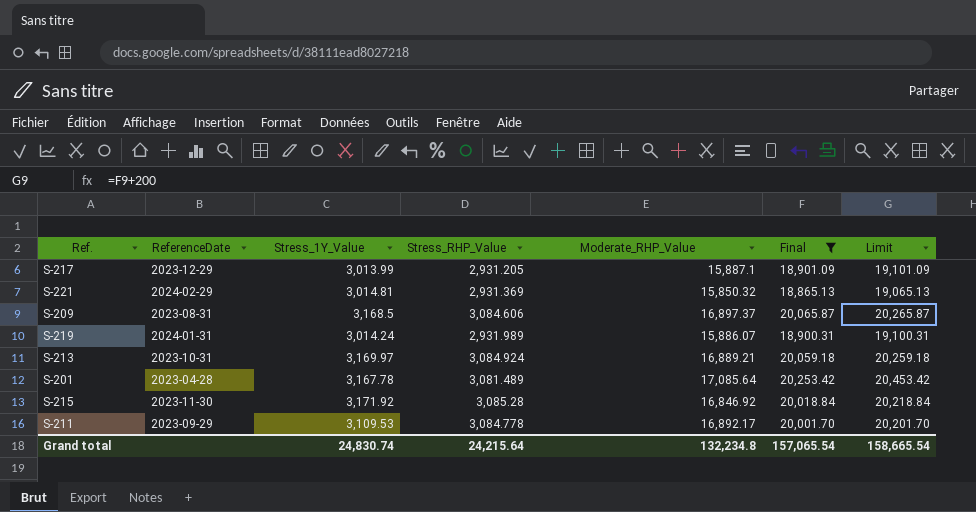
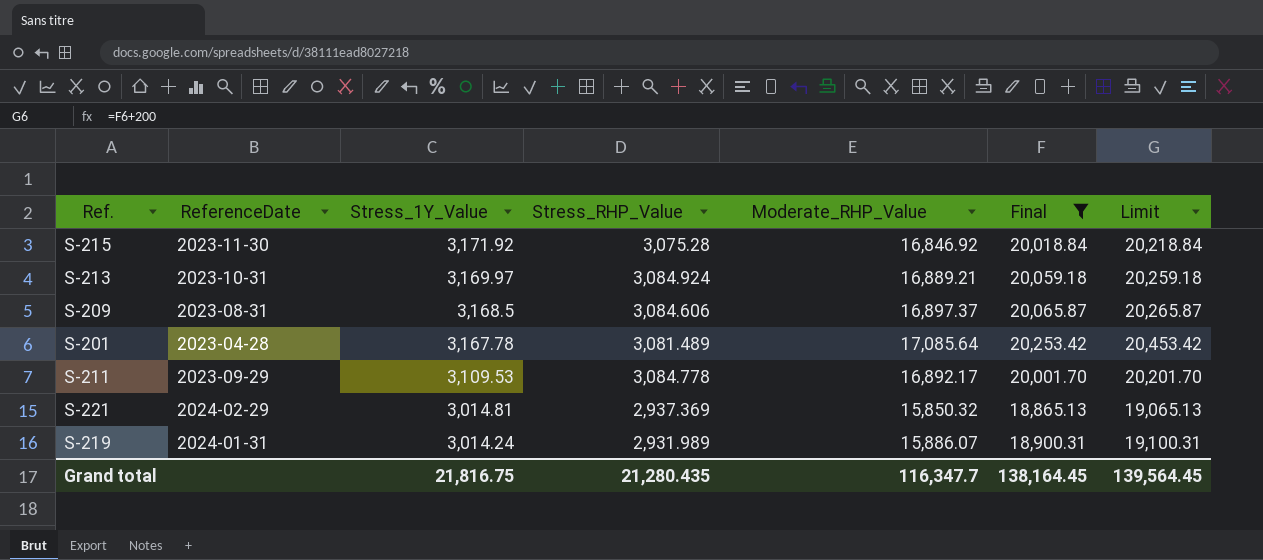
row order: none -> Stress_1Y_Value descending
row S-217: 2023-12-29 | 3,013.99 | 2,931.205 | 15,887.1 | 18,901.09 | 19,101.09 -> none
S-215 | Stress_RHP_Value: 3,085.28 -> 3,075.28
S-221 | Stress_RHP_Value: 2,931.369 -> 2,937.369
Grand total | Stress_1Y_Value: 24,830.74 -> 21,816.75
Grand total | Stress_RHP_Value: 24,215.64 -> 21,280.435
Grand total | Moderate_RHP_Value: 132,234.8 -> 116,347.7
Grand total | Final: 157,065.54 -> 138,164.45
Grand total | Limit: 158,665.54 -> 139,564.45

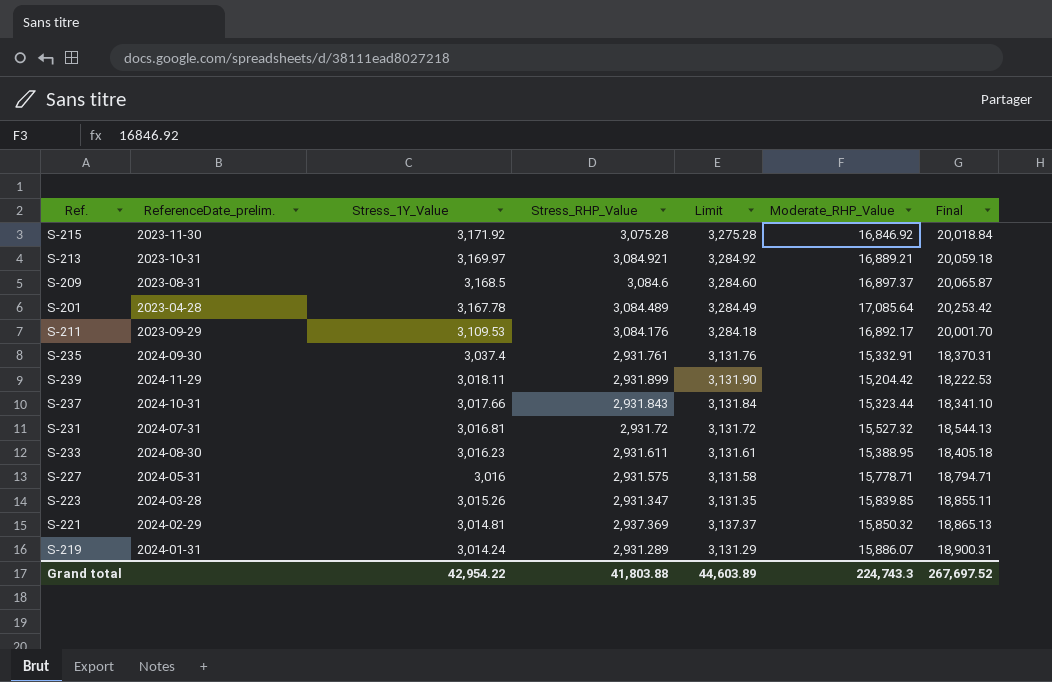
filter: Final >= 18,865.13 -> none
column name: ReferenceDate -> ReferenceDate_prelim.
column Limit | formula: [Final] + 200 -> [Stress_RHP_Value] + 200
column Limit | position: 7 -> 5
S-213 | Stress_RHP_Value: 3,084.924 -> 3,084.921
S-209 | Stress_RHP_Value: 3,084.606 -> 3,084.6
S-201 | Stress_RHP_Value: 3,081.489 -> 3,084.489
S-211 | Stress_RHP_Value: 3,084.778 -> 3,084.176
S-219 | Stress_RHP_Value: 2,931.989 -> 2,931.289
Grand total | Stress_1Y_Value: 21,816.75 -> 42,954.22
Grand total | Stress_RHP_Value: 21,280.435 -> 41,803.88
Grand total | Limit: 139,564.45 -> 44,603.89
Grand total | Moderate_RHP_Value: 116,347.7 -> 224,743.3
Grand total | Final: 138,164.45 -> 267,697.52

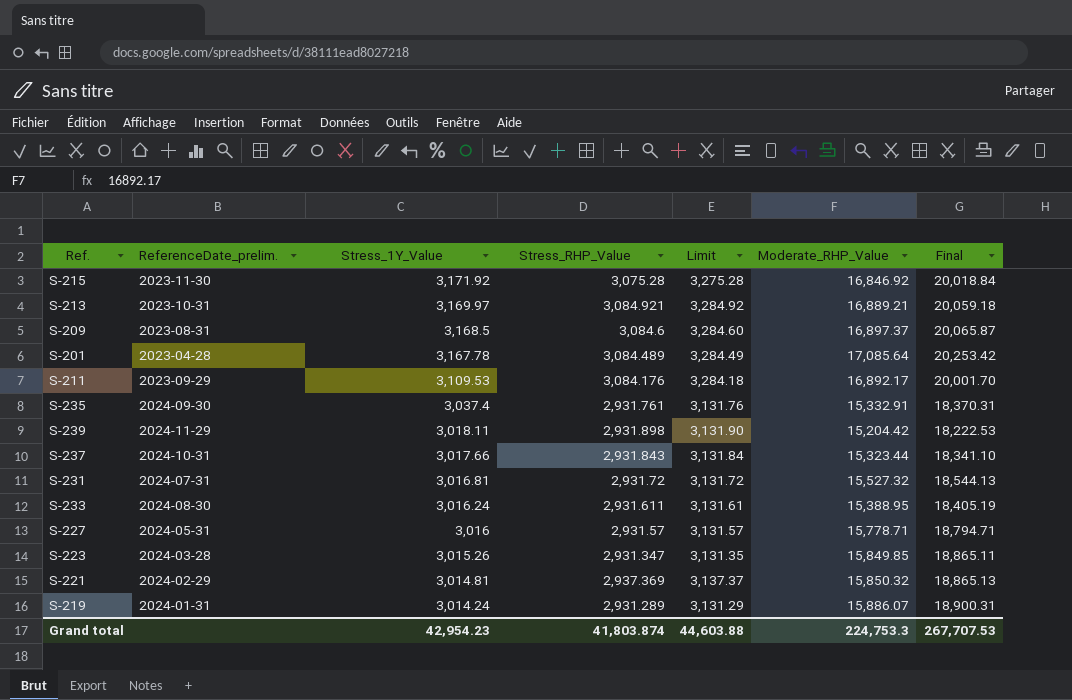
S-239 | Stress_RHP_Value: 2,931.899 -> 2,931.898
S-233 | Stress_1Y_Value: 3,016.23 -> 3,016.24
S-233 | Final: 18,405.18 -> 18,405.19
S-227 | Stress_RHP_Value: 2,931.575 -> 2,931.57
S-227 | Limit: 3,131.58 -> 3,131.57
S-223 | Moderate_RHP_Value: 15,839.85 -> 15,849.85
S-223 | Final: 18,855.11 -> 18,865.11
Grand total | Stress_1Y_Value: 42,954.22 -> 42,954.23
Grand total | Stress_RHP_Value: 41,803.88 -> 41,803.874
Grand total | Limit: 44,603.89 -> 44,603.88
Grand total | Moderate_RHP_Value: 224,743.3 -> 224,753.3
Grand total | Final: 267,697.52 -> 267,707.53

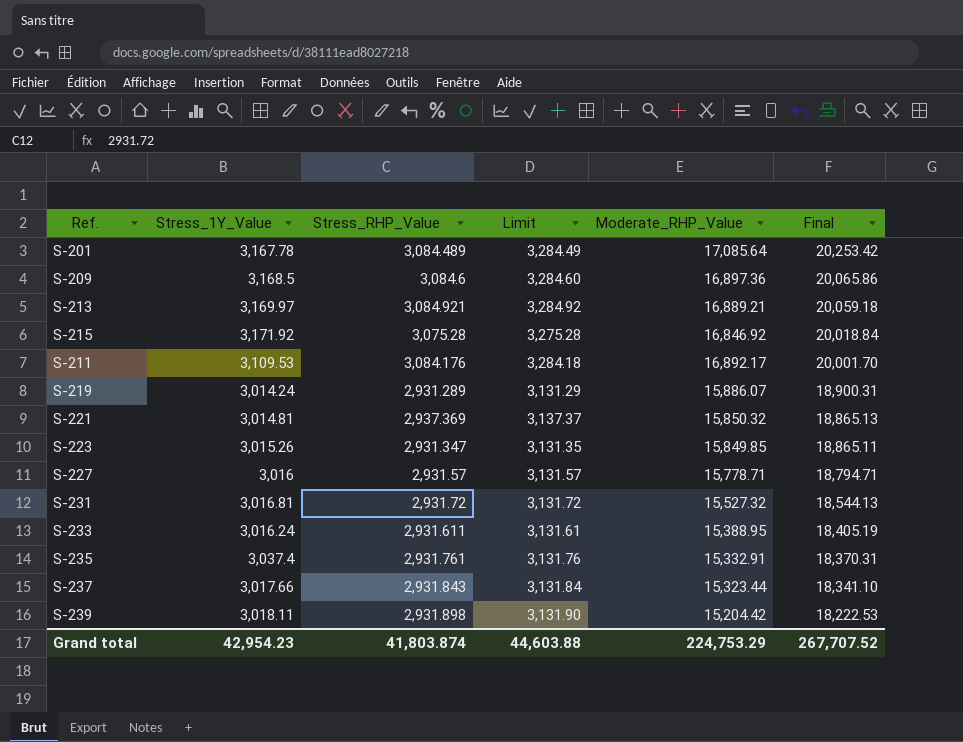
row order: Stress_1Y_Value descending -> Final descending
column ReferenceDate_prelim. | position: 2 -> none
S-209 | Moderate_RHP_Value: 16,897.37 -> 16,897.36
S-209 | Final: 20,065.87 -> 20,065.86
Grand total | Moderate_RHP_Value: 224,753.3 -> 224,753.29
Grand total | Final: 267,707.53 -> 267,707.52

